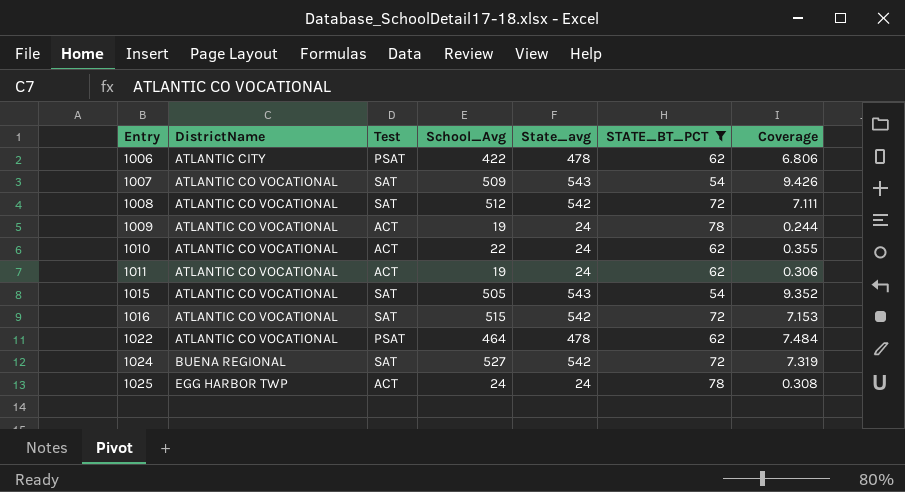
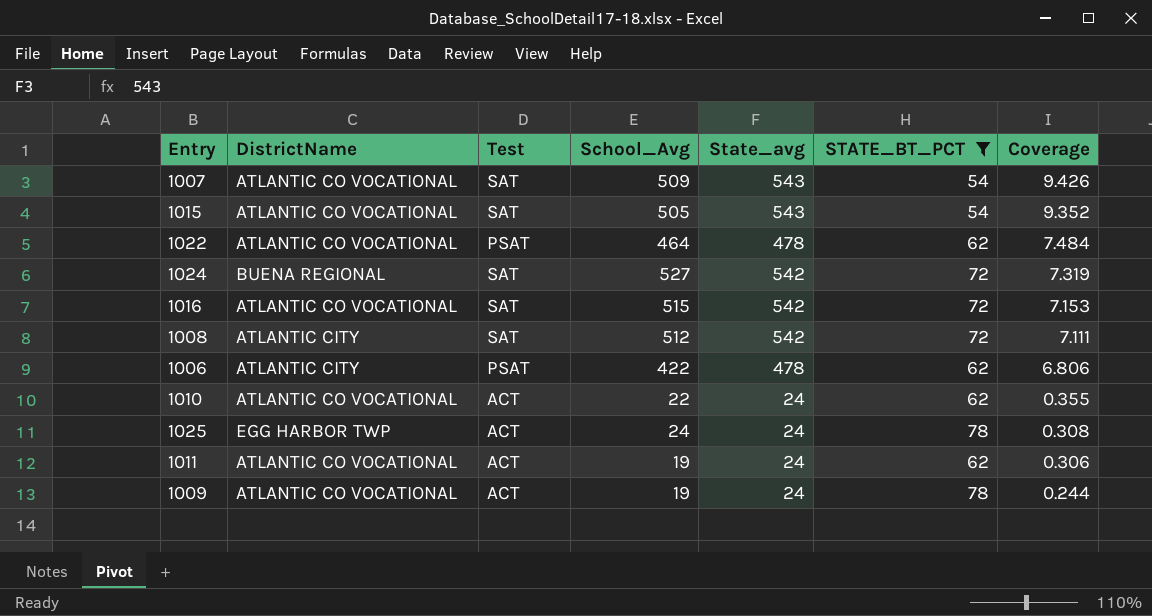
row order: Entry ascending -> Coverage descending
1008 | DistrictName: ATLANTIC CO VOCATIONAL -> ATLANTIC CITY

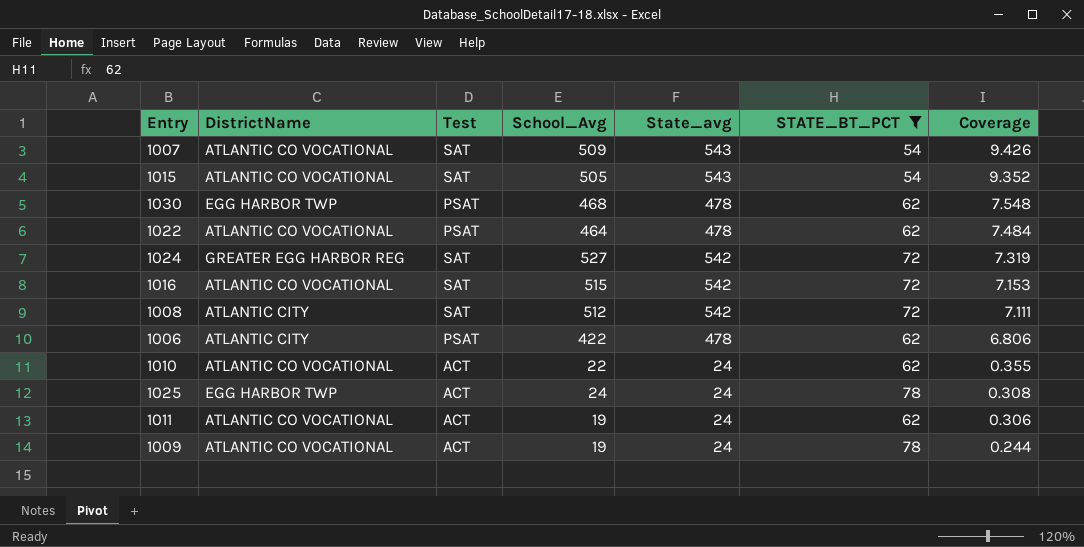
row 1030: none -> EGG HARBOR TWP | PSAT | 468 | 478 | 62 | 7.548
1024 | DistrictName: BUENA REGIONAL -> GREATER EGG HARBOR REG

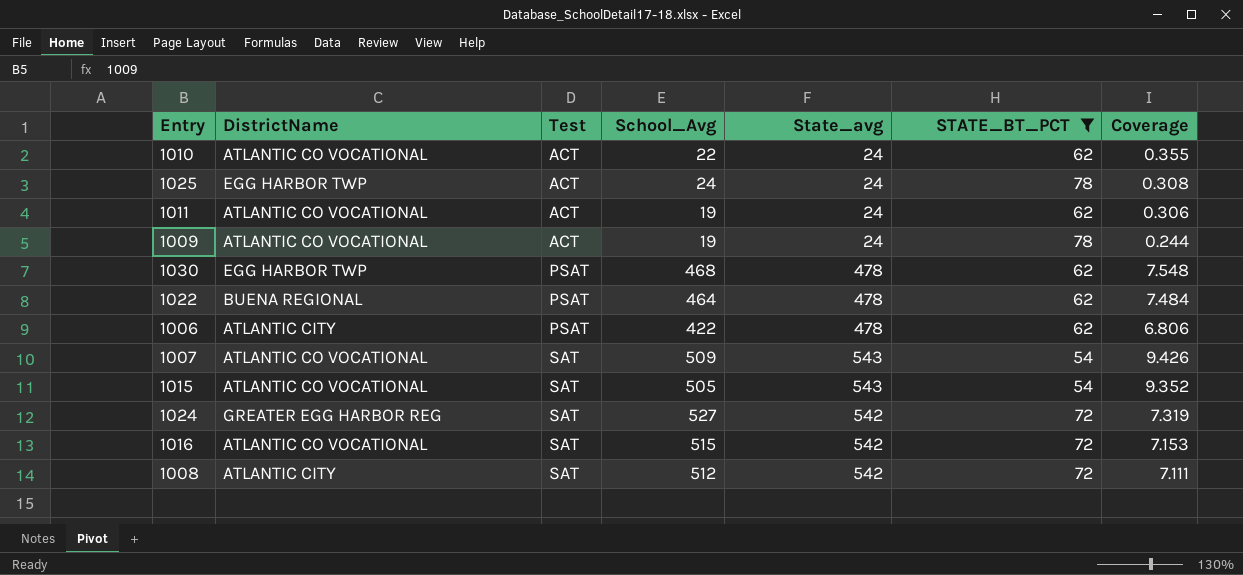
row order: Coverage descending -> Test ascending
1022 | DistrictName: ATLANTIC CO VOCATIONAL -> BUENA REGIONAL

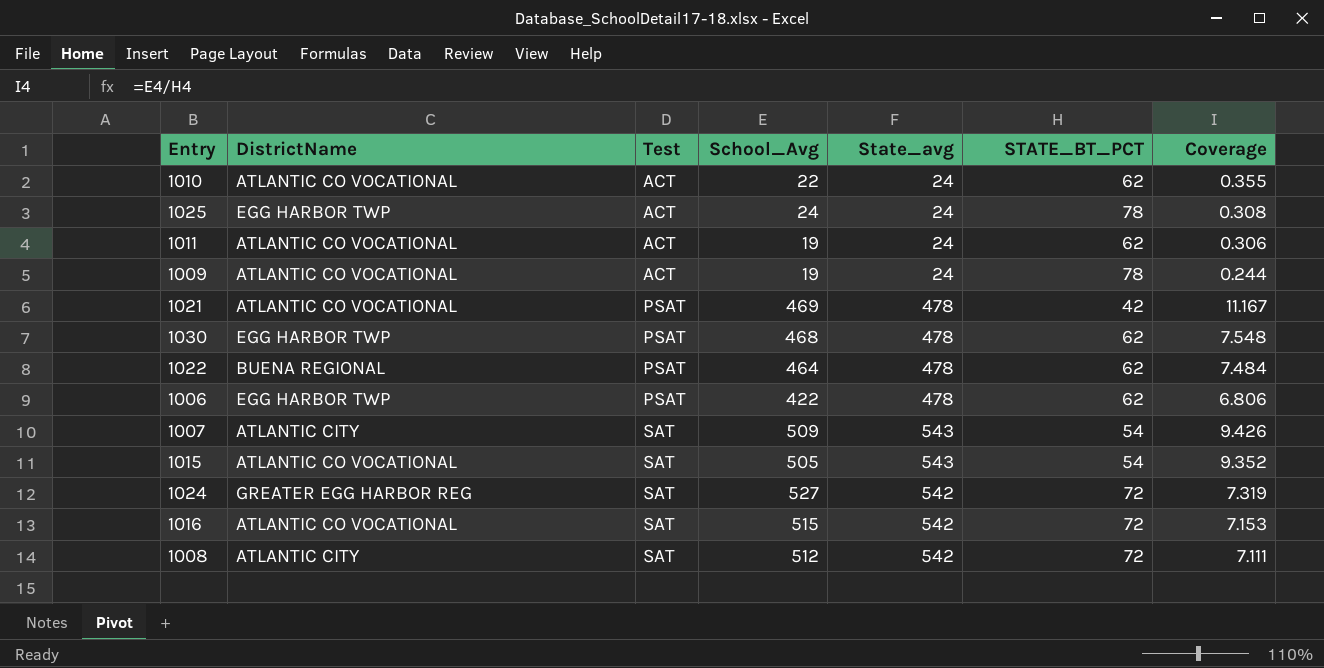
filter: STATE_BT_PCT != 42 -> none
1006 | DistrictName: ATLANTIC CITY -> EGG HARBOR TWP
1007 | DistrictName: ATLANTIC CO VOCATIONAL -> ATLANTIC CITY

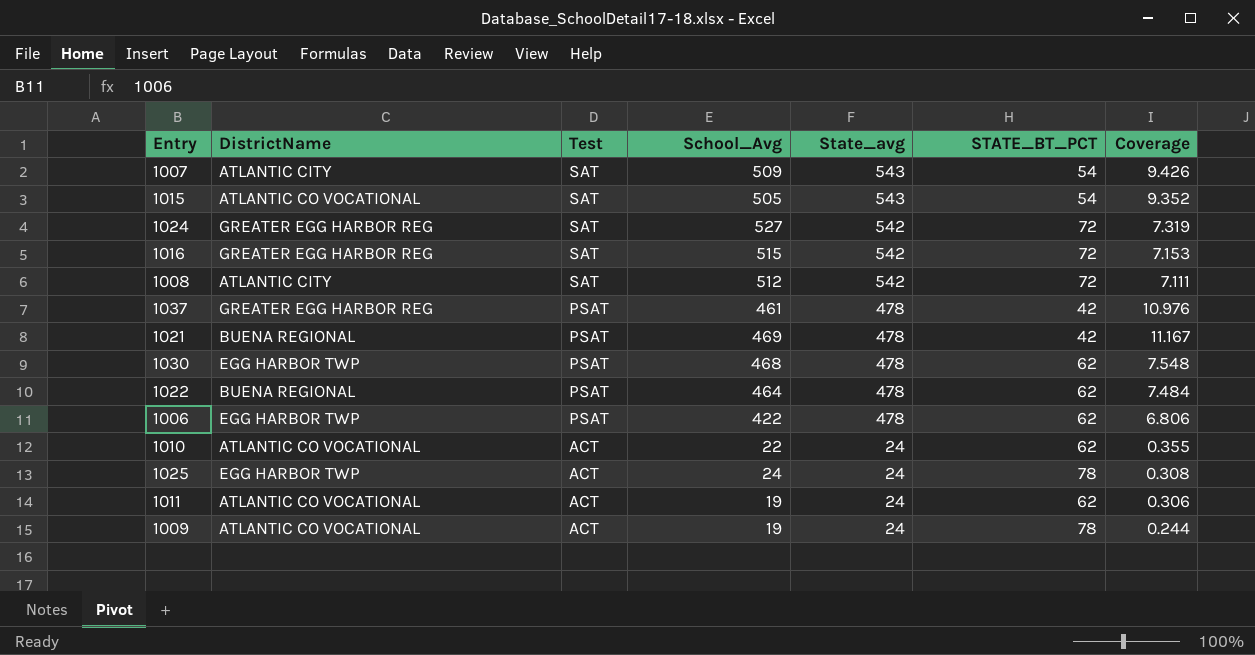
row order: Test ascending -> Test descending
1016 | DistrictName: ATLANTIC CO VOCATIONAL -> GREATER EGG HARBOR REG
row 1037: none -> GREATER EGG HARBOR REG | PSAT | 461 | 478 | 42 | 10.976
1021 | DistrictName: ATLANTIC CO VOCATIONAL -> BUENA REGIONAL

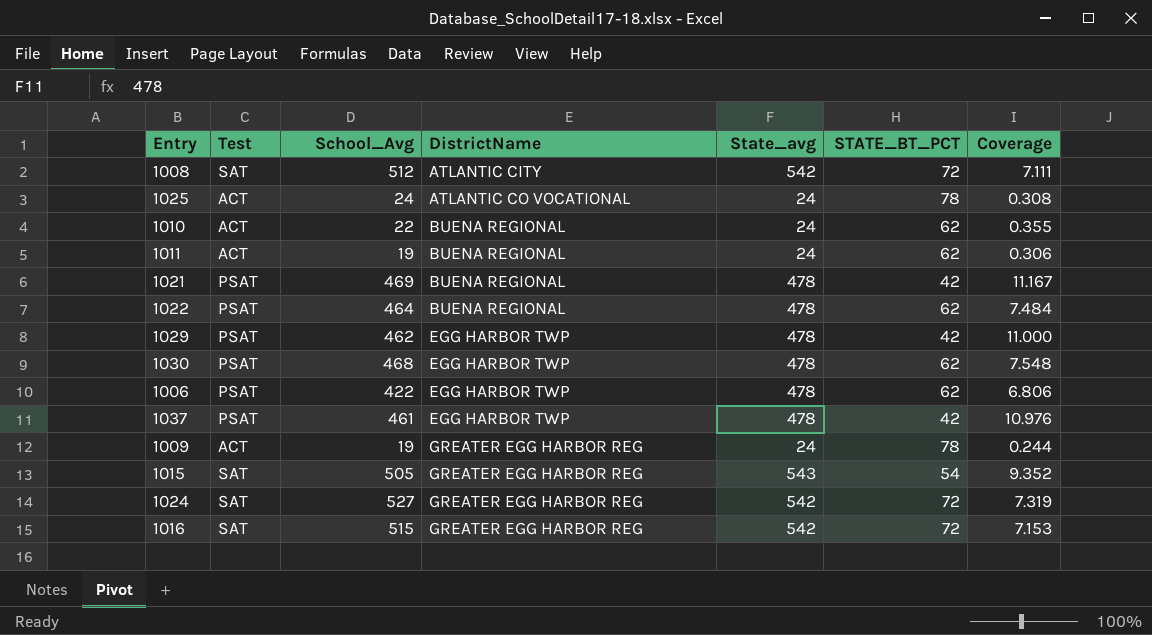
row order: Test descending -> DistrictName ascending
column DistrictName | position: 2 -> 4
row 1007: ATLANTIC CITY | SAT | 509 | 543 | 54 | 9.426 -> none
1025 | DistrictName: EGG HARBOR TWP -> ATLANTIC CO VOCATIONAL
1010 | DistrictName: ATLANTIC CO VOCATIONAL -> BUENA REGIONAL
1011 | DistrictName: ATLANTIC CO VOCATIONAL -> BUENA REGIONAL
row 1029: none -> PSAT | 462 | EGG HARBOR TWP | 478 | 42 | 11.000
1037 | DistrictName: GREATER EGG HARBOR REG -> EGG HARBOR TWP
1009 | DistrictName: ATLANTIC CO VOCATIONAL -> GREATER EGG HARBOR REG
1015 | DistrictName: ATLANTIC CO VOCATIONAL -> GREATER EGG HARBOR REG

